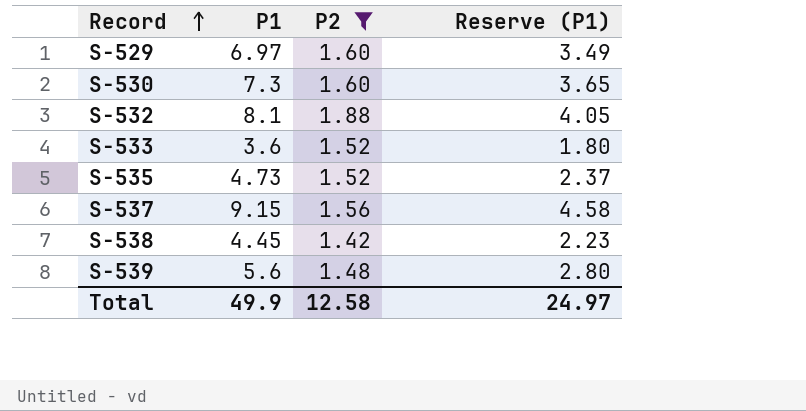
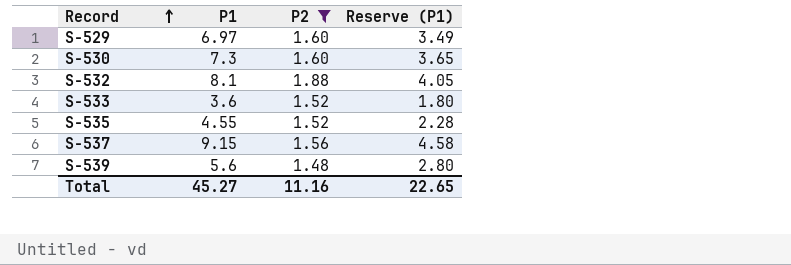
row S-538: 4.45 | 1.42 | 2.23 -> none
S-535 | P1: 4.73 -> 4.55
S-535 | Reserve (P1): 2.37 -> 2.28
Total | P1: 49.9 -> 45.27
Total | P2: 12.58 -> 11.16
Total | Reserve (P1): 24.97 -> 22.65

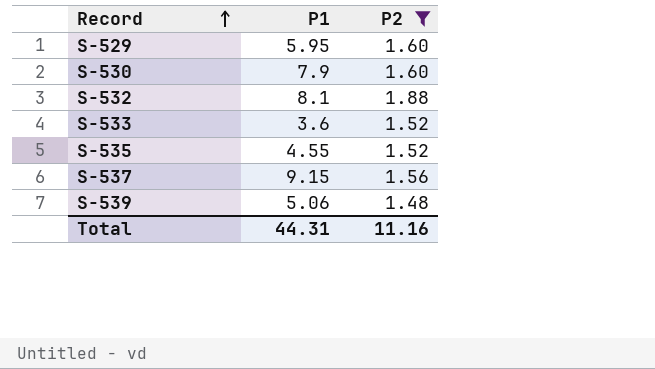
column Reserve (P1) | formula: [P1] * 0.5 -> none
S-529 | P1: 6.97 -> 5.95
S-530 | P1: 7.3 -> 7.9
S-539 | P1: 5.6 -> 5.06
Total | P1: 45.27 -> 44.31

